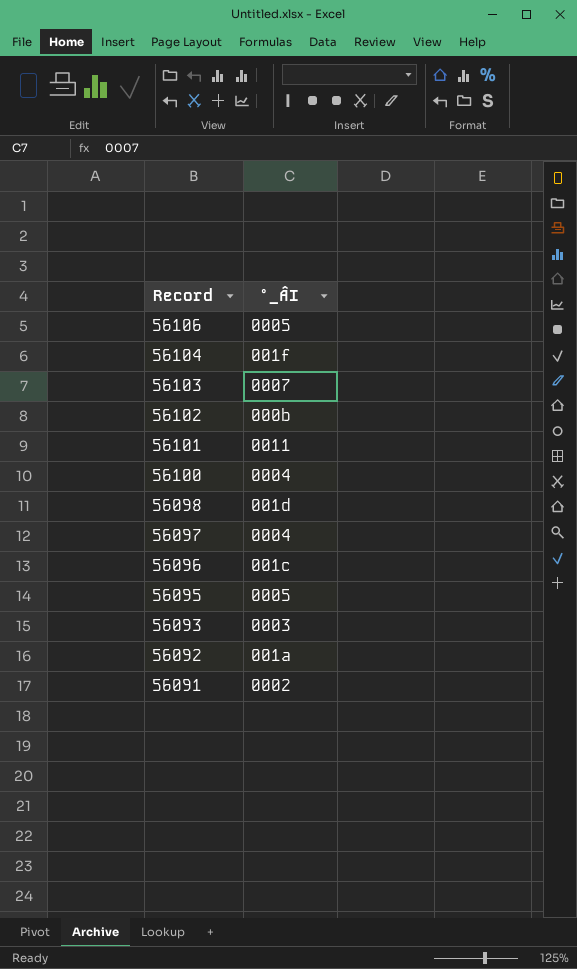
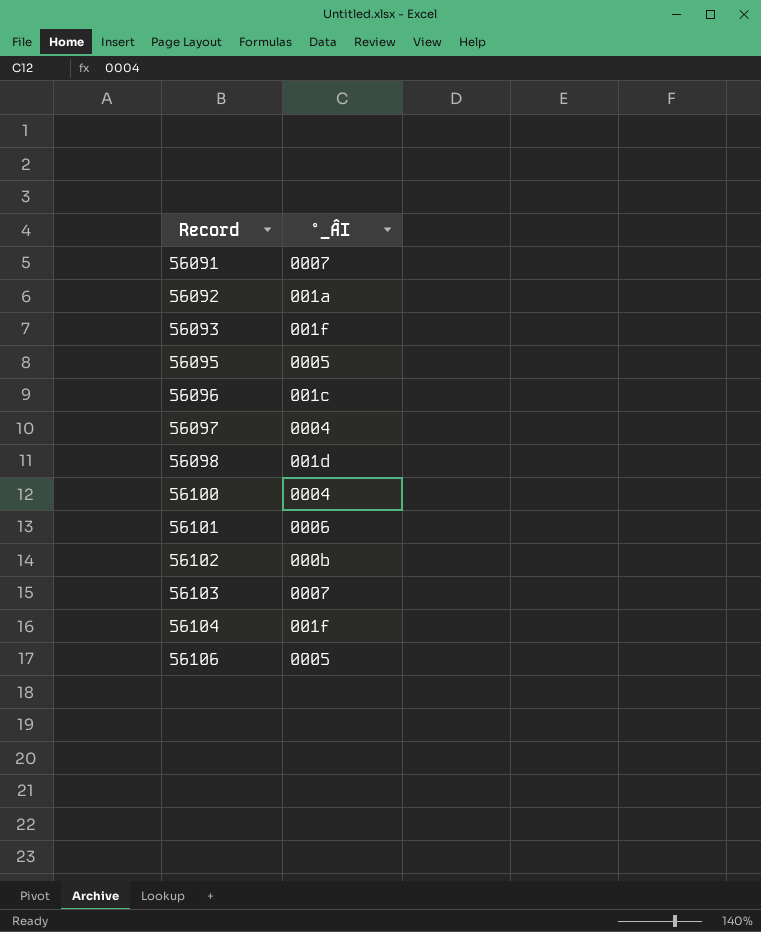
row order: Record descending -> Record ascending
56091 | °_ÂI: 0002 -> 0007
56093 | °_ÂI: 0003 -> 001f
56101 | °_ÂI: 0011 -> 0006

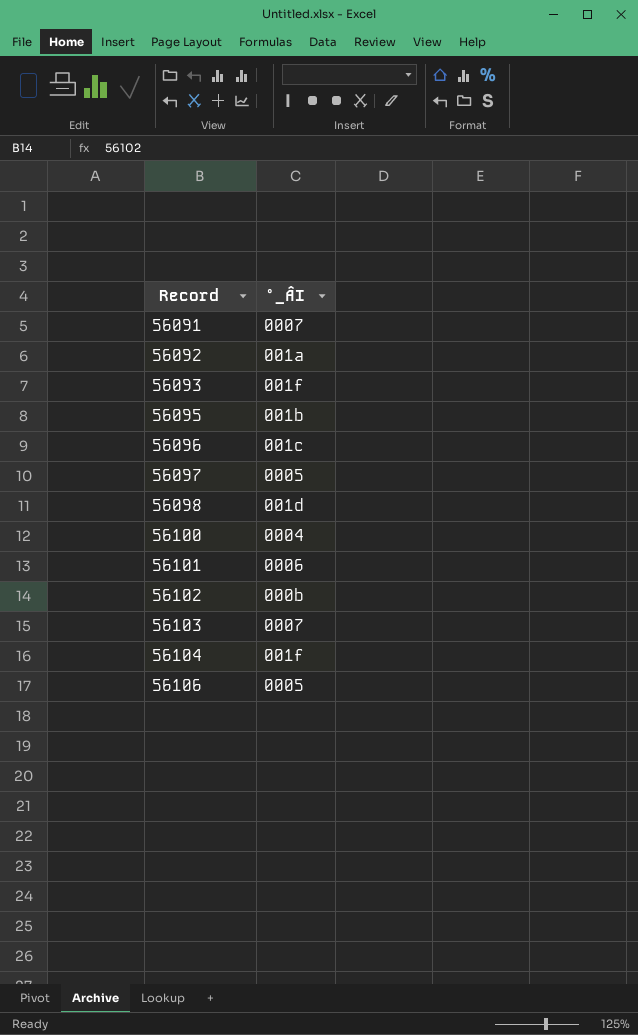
56095 | °_ÂI: 0005 -> 001b
56097 | °_ÂI: 0004 -> 0005

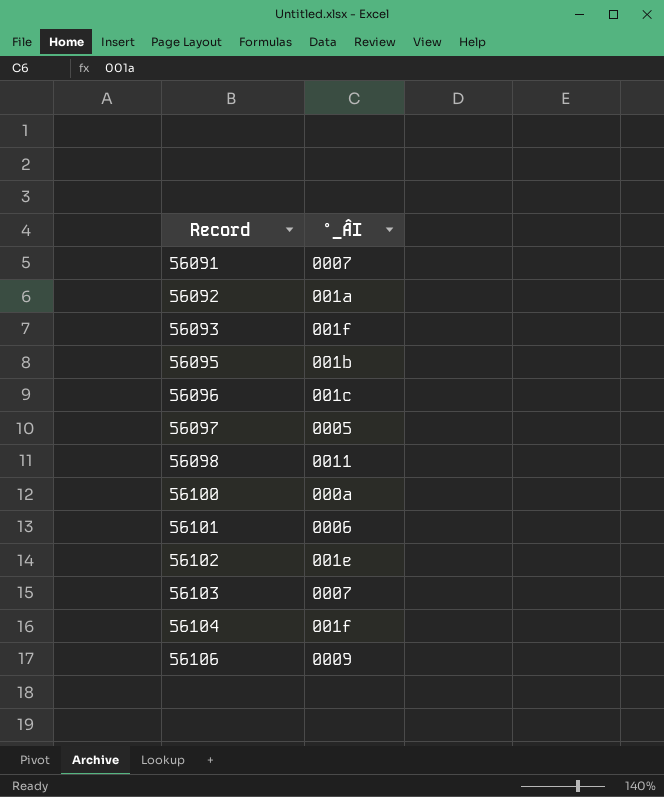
56098 | °_ÂI: 001d -> 0011
56100 | °_ÂI: 0004 -> 000a
56102 | °_ÂI: 000b -> 001e
56106 | °_ÂI: 0005 -> 0009

